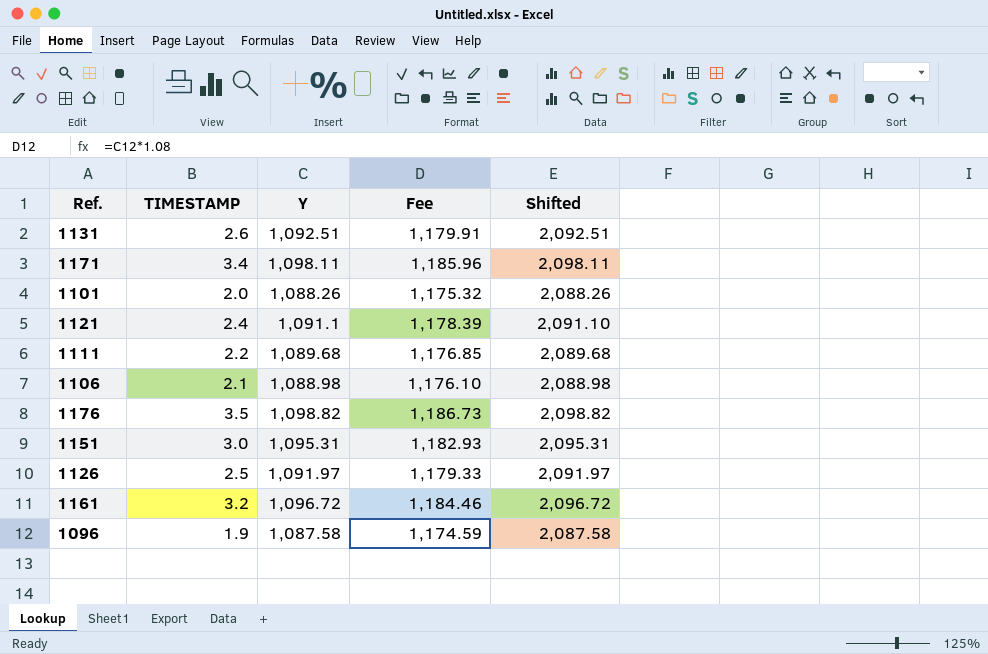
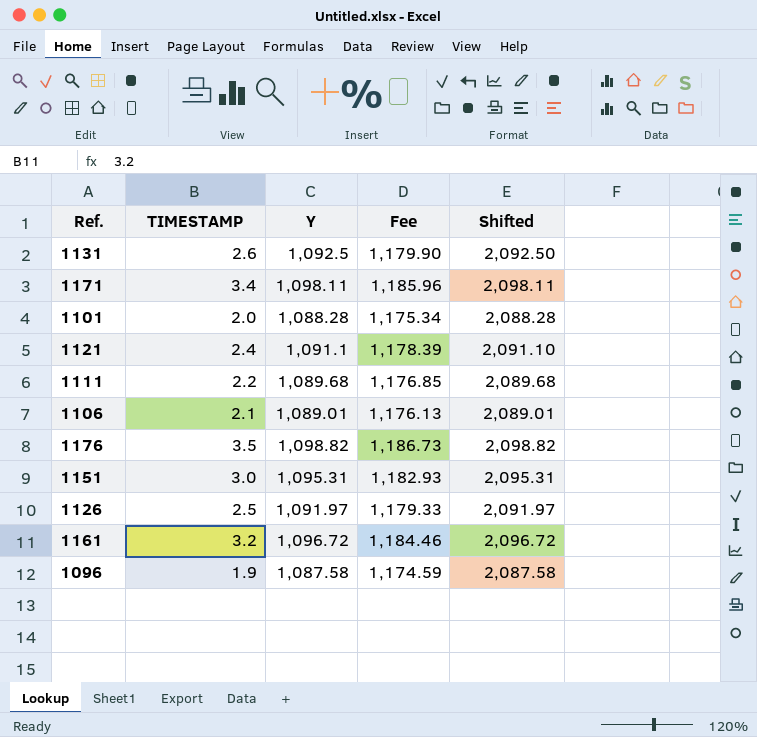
1131 | Y: 1,092.51 -> 1,092.5
1131 | Fee: 1,179.91 -> 1,179.90
1131 | Shifted: 2,092.51 -> 2,092.50
1101 | Y: 1,088.26 -> 1,088.28
1101 | Fee: 1,175.32 -> 1,175.34
1101 | Shifted: 2,088.26 -> 2,088.28
1106 | Y: 1,088.98 -> 1,089.01
1106 | Fee: 1,176.10 -> 1,176.13
1106 | Shifted: 2,088.98 -> 2,089.01

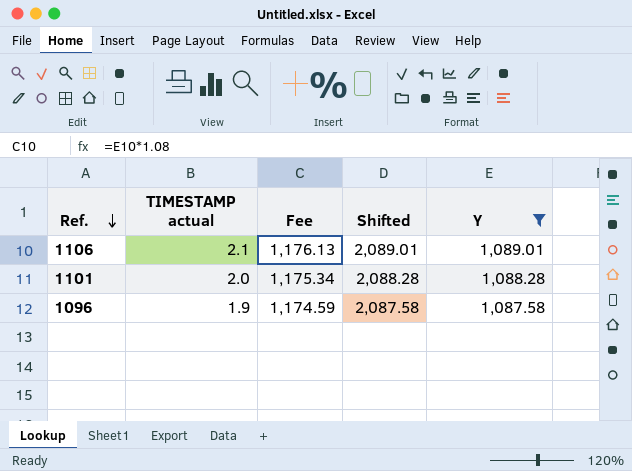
filter: none -> Y <= 1,089.01
row order: none -> Ref. descending
column name: TIMESTAMP -> TIMESTAMP actual
column Y | position: 3 -> 5

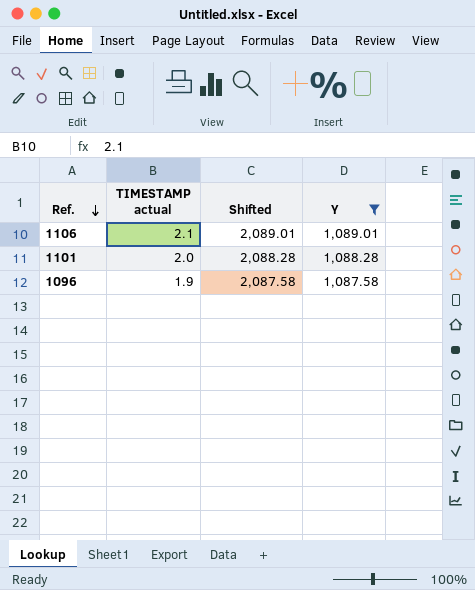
column Fee | formula: [Y] * 1.08 -> none

